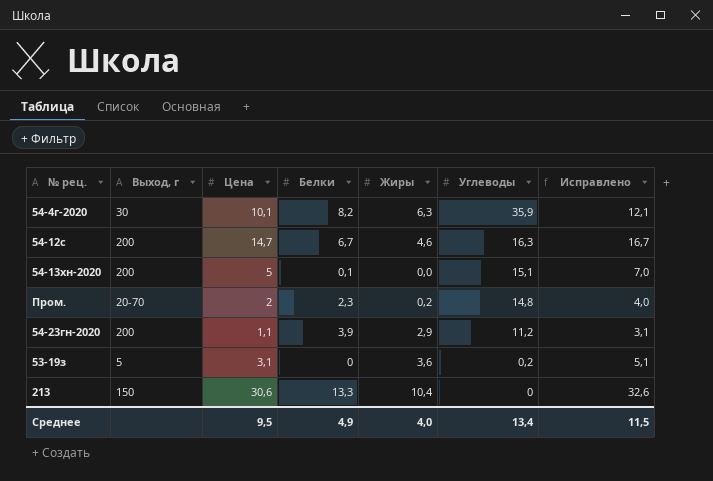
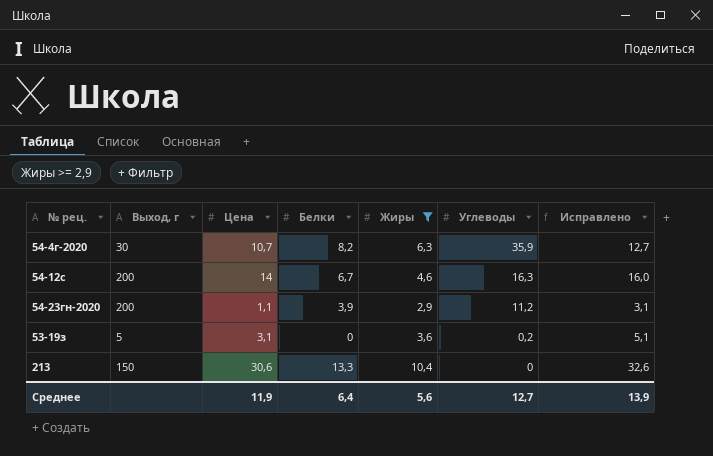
filter: none -> Жиры >= 2,9
54-4г-2020 | Цена: 10,1 -> 10,7
54-4г-2020 | Исправлено: 12,1 -> 12,7
54-12с | Цена: 14,7 -> 14
54-12с | Исправлено: 16,7 -> 16,0
Среднее | Цена: 9,5 -> 11,9
Среднее | Белки: 4,9 -> 6,4
Среднее | Жиры: 4,0 -> 5,6
Среднее | Углеводы: 13,4 -> 12,7
Среднее | Исправлено: 11,5 -> 13,9

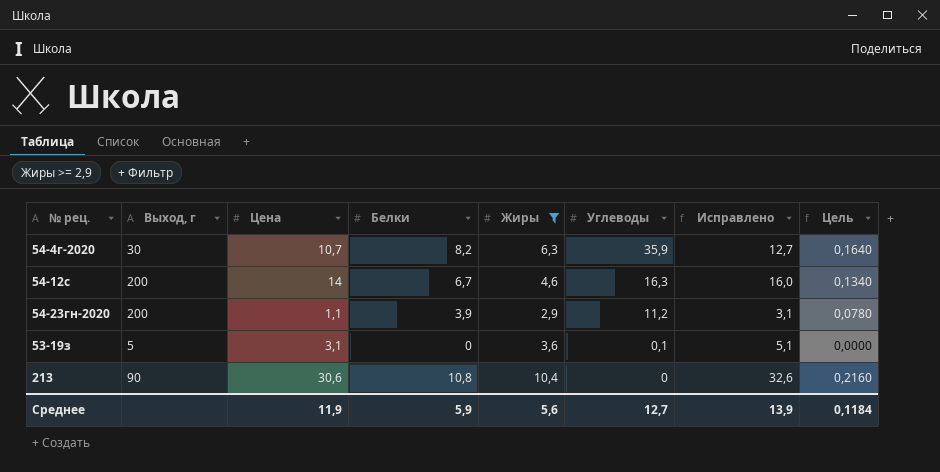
column Цель | formula: none -> [Белки] * 0,02
53-19з | Углеводы: 0,2 -> 0,1
213 | Выход, г: 150 -> 90
213 | Белки: 13,3 -> 10,8
Среднее | Белки: 6,4 -> 5,9

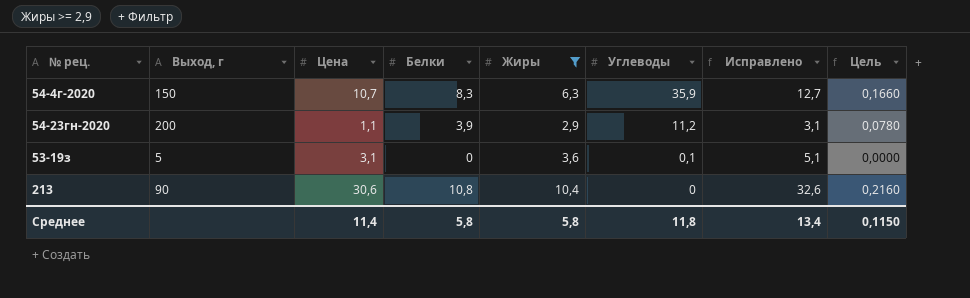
row 54-12с: 200 | 14 | 6,7 | 4,6 | 16,3 | 16,0 | 0,1340 -> none
54-4г-2020 | Выход, г: 30 -> 150
54-4г-2020 | Белки: 8,2 -> 8,3
54-4г-2020 | Цель: 0,1640 -> 0,1660
Среднее | Цена: 11,9 -> 11,4
Среднее | Белки: 5,9 -> 5,8
Среднее | Жиры: 5,6 -> 5,8
Среднее | Углеводы: 12,7 -> 11,8
Среднее | Исправлено: 13,9 -> 13,4
Среднее | Цель: 0,1184 -> 0,1150

